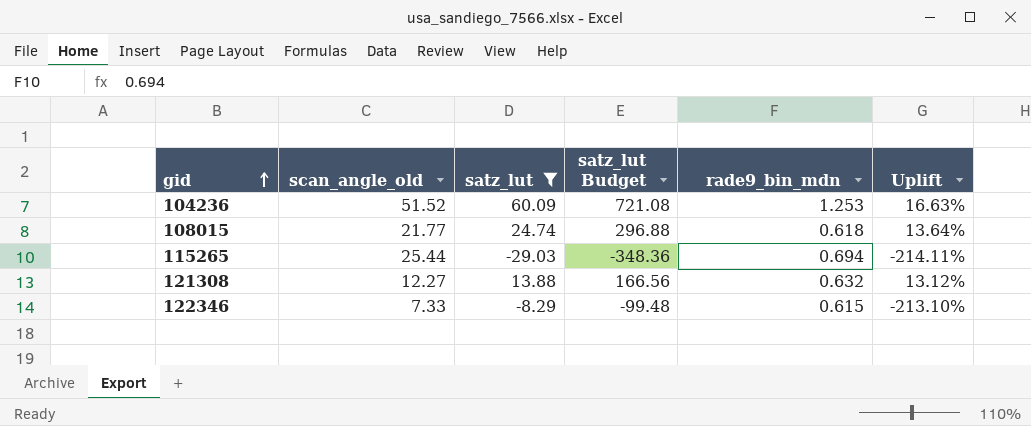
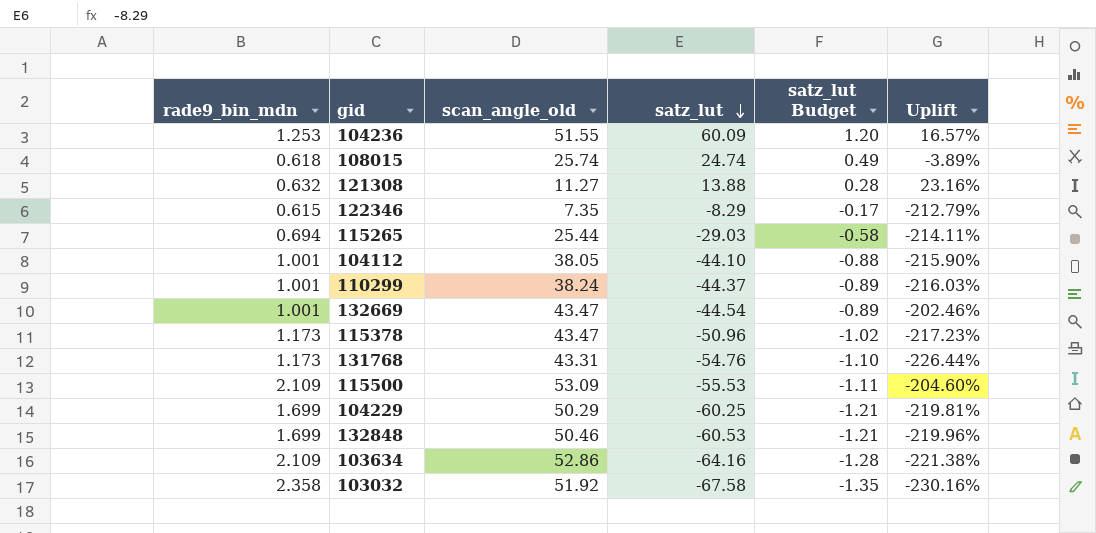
filter: satz_lut >= -29.03 -> none
row order: gid ascending -> satz_lut descending
column rade9_bin_mdn | position: 5 -> 1
column satz_lut Budget | formula: [satz_lut] * 12 -> [satz_lut] * 0.02
104236 | scan_angle_old: 51.52 -> 51.55
104236 | Uplift: 16.63% -> 16.57%
108015 | scan_angle_old: 21.77 -> 25.74
108015 | Uplift: 13.64% -> -3.89%
121308 | scan_angle_old: 12.27 -> 11.27
121308 | Uplift: 13.12% -> 23.16%
122346 | scan_angle_old: 7.33 -> 7.35
122346 | Uplift: -213.10% -> -212.79%

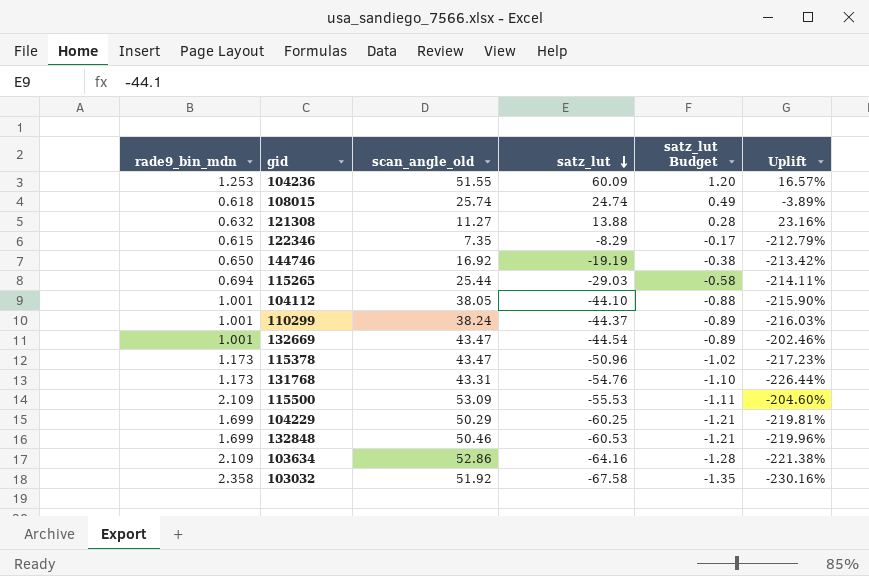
row 144746: none -> 0.650 | 16.92 | -19.19 | -0.38 | -213.42%

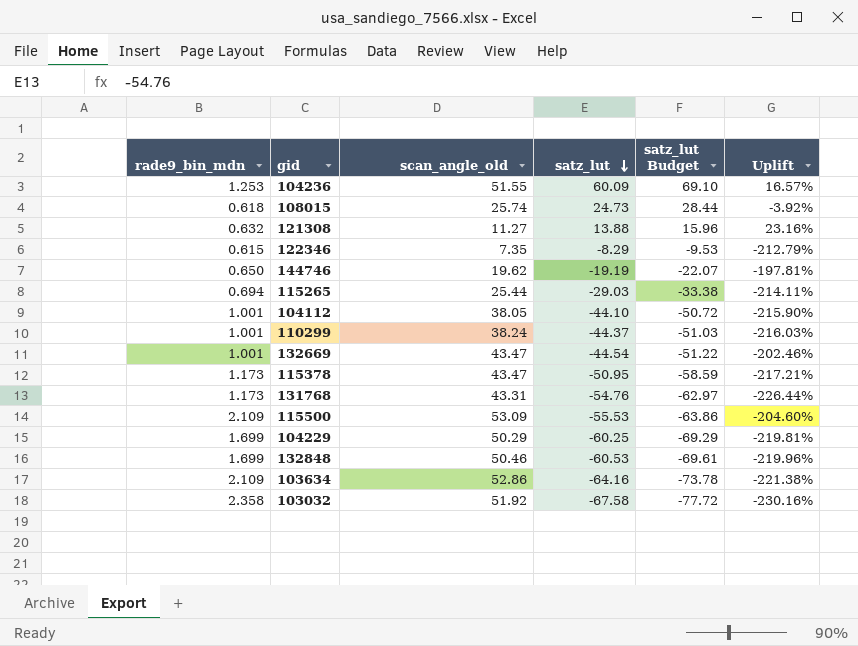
column satz_lut Budget | formula: [satz_lut] * 0.02 -> [satz_lut] * 1.15
108015 | satz_lut: 24.74 -> 24.73
108015 | Uplift: -3.89% -> -3.92%
144746 | scan_angle_old: 16.92 -> 19.62
144746 | Uplift: -213.42% -> -197.81%
115378 | satz_lut: -50.96 -> -50.95
115378 | Uplift: -217.23% -> -217.21%

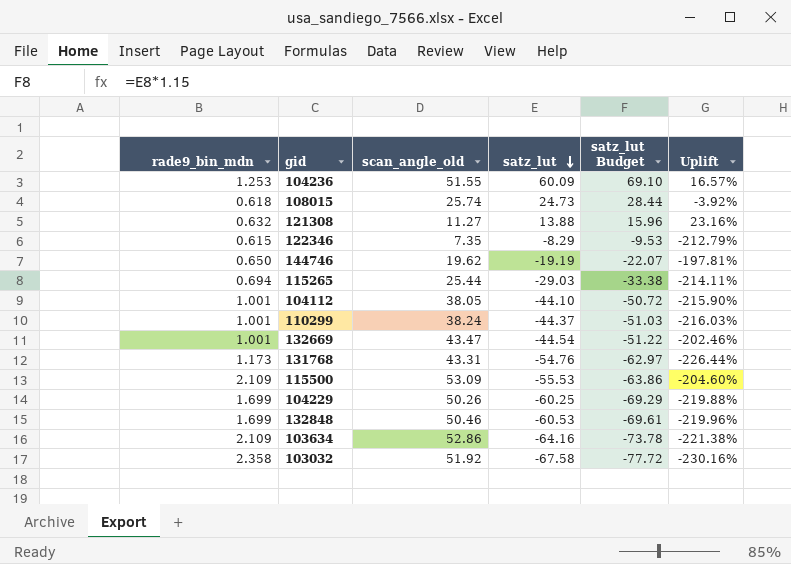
row 115378: 1.173 | 43.47 | -50.95 | -58.59 | -217.21% -> none
104229 | scan_angle_old: 50.29 -> 50.26
104229 | Uplift: -219.81% -> -219.88%

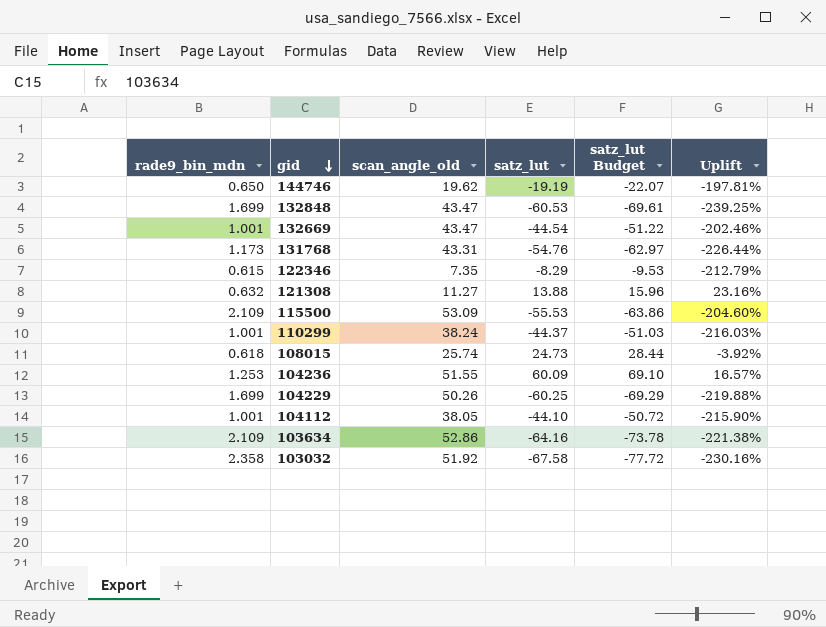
row order: satz_lut descending -> gid descending
row 115265: 0.694 | 25.44 | -29.03 | -33.38 | -214.11% -> none
132848 | scan_angle_old: 50.46 -> 43.47
132848 | Uplift: -219.96% -> -239.25%

